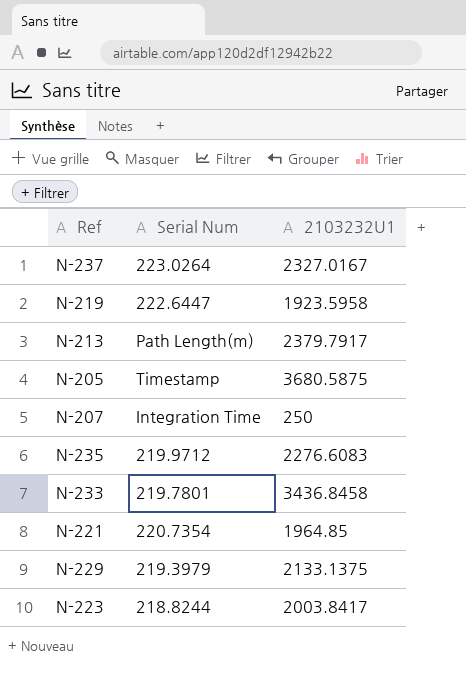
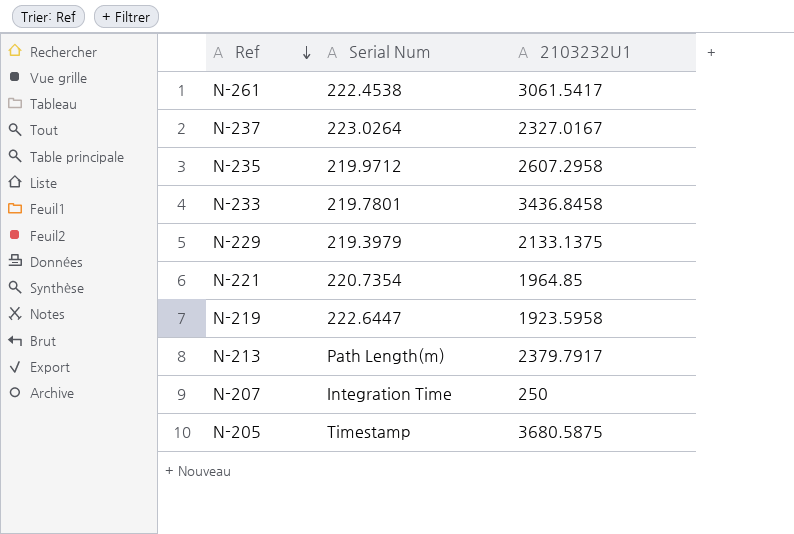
row order: none -> Ref descending
row N-223: 218.8244 | 2003.8417 -> none
row N-261: none -> 222.4538 | 3061.5417
N-235 | 2103232U1: 2276.6083 -> 2607.2958

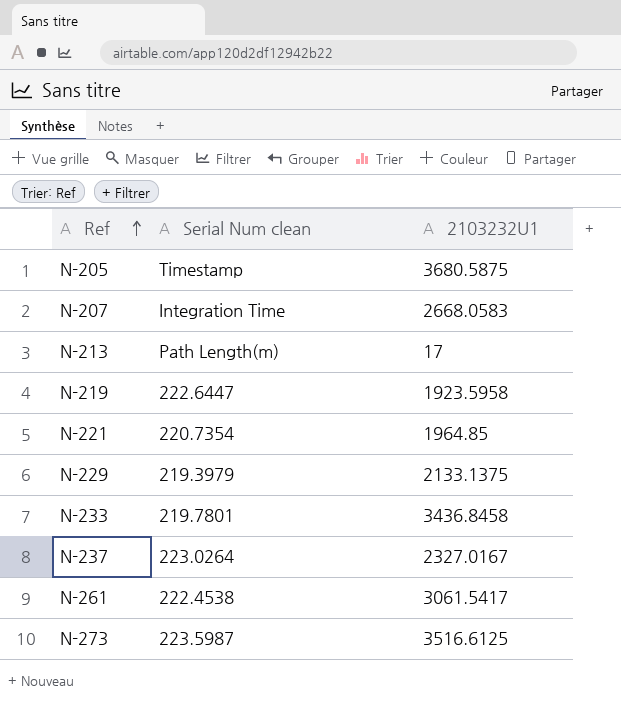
row order: Ref descending -> Ref ascending
column name: Serial Num -> Serial Num clean
row N-235: 219.9712 | 2607.2958 -> none
N-207 | 2103232U1: 250 -> 2668.0583
N-213 | 2103232U1: 2379.7917 -> 17
row N-273: none -> 223.5987 | 3516.6125

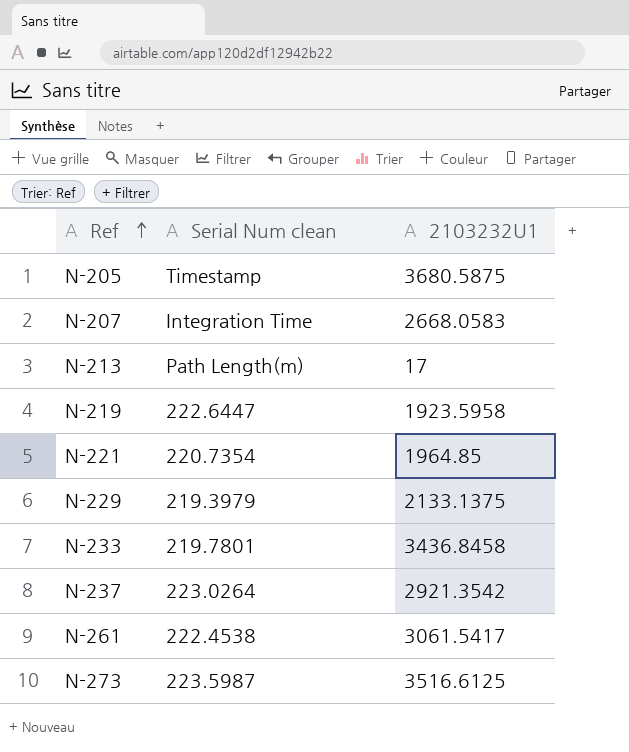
N-237 | 2103232U1: 2327.0167 -> 2921.3542

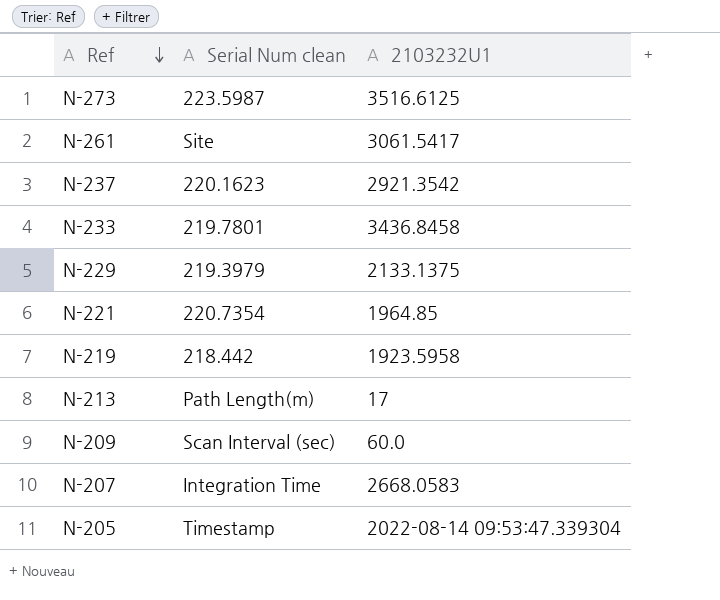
row order: Ref ascending -> Ref descending
N-261 | Serial Num clean: 222.4538 -> Site
N-237 | Serial Num clean: 223.0264 -> 220.1623
N-219 | Serial Num clean: 222.6447 -> 218.442
row N-209: none -> Scan Interval (sec) | 60.0
N-205 | 2103232U1: 3680.5875 -> 2022-08-14 09:53:47.339304

